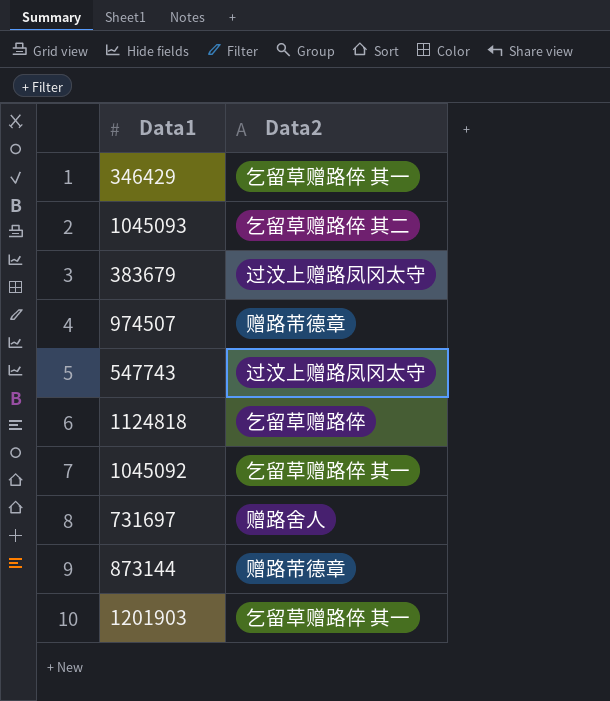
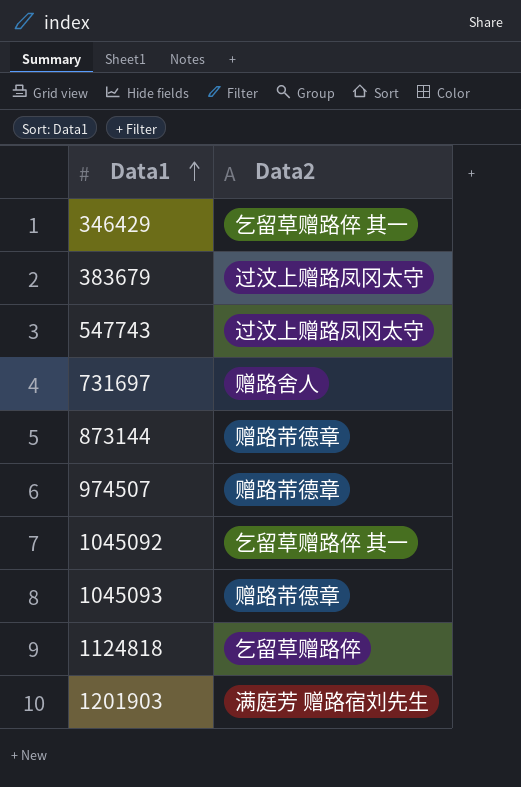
row order: none -> Data1 ascending
1045093 | Data2: 乞留草赠路倅 其二 -> 赠路芾德章
1201903 | Data2: 乞留草赠路倅 其一 -> 满庭芳 赠路宿刘先生

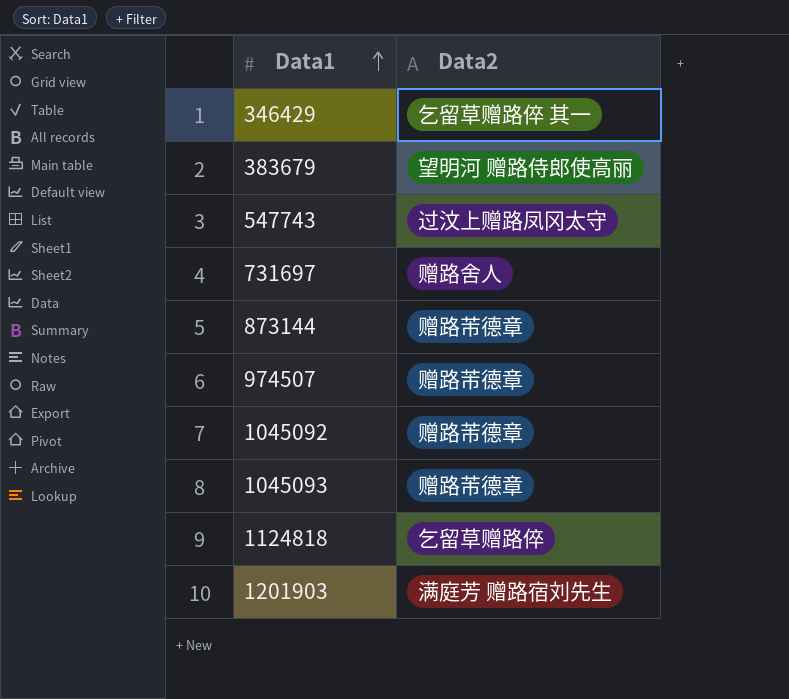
383679 | Data2: 过汶上赠路凤冈太守 -> 望明河 赠路侍郎使高丽
1045092 | Data2: 乞留草赠路倅 其一 -> 赠路芾德章

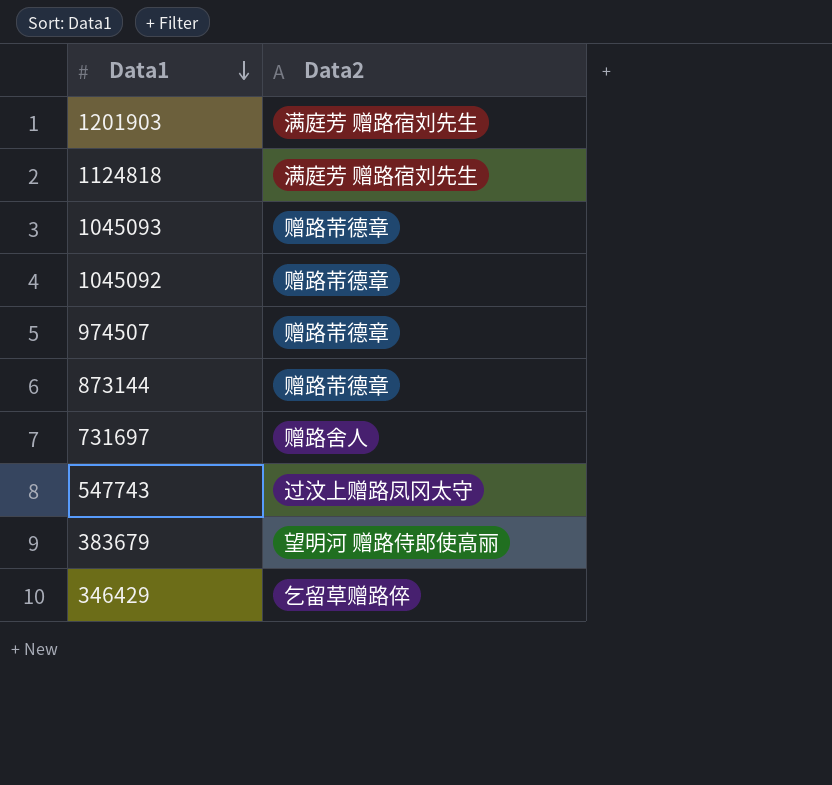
row order: Data1 ascending -> Data1 descending
1124818 | Data2: 乞留草赠路倅 -> 满庭芳 赠路宿刘先生
346429 | Data2: 乞留草赠路倅 其一 -> 乞留草赠路倅

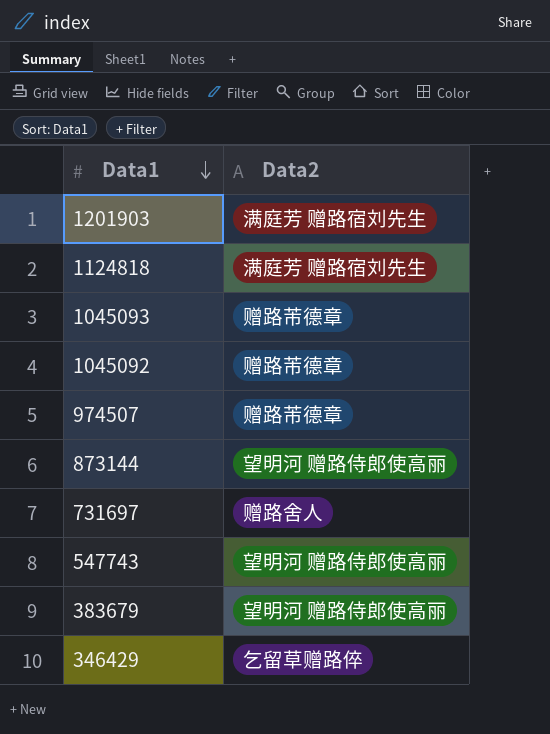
873144 | Data2: 赠路芾德章 -> 望明河 赠路侍郎使高丽
547743 | Data2: 过汶上赠路凤冈太守 -> 望明河 赠路侍郎使高丽

